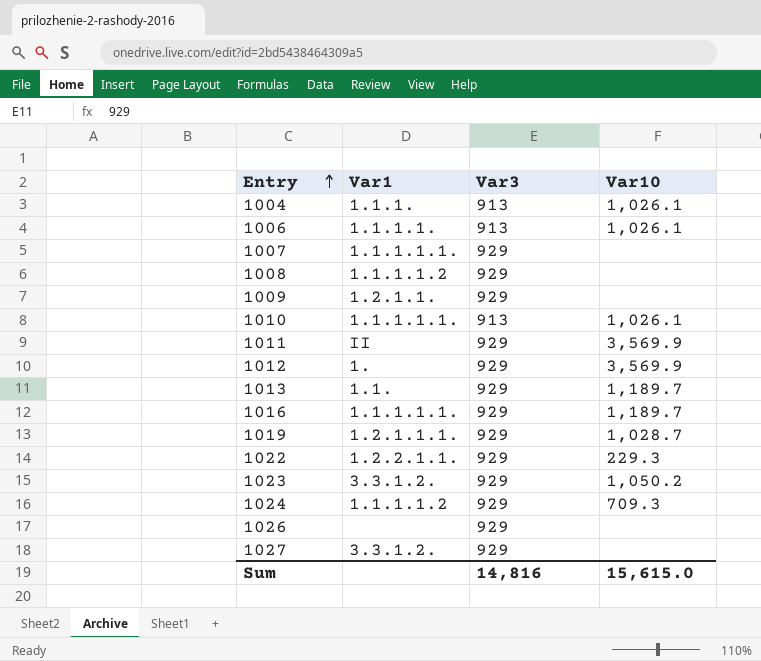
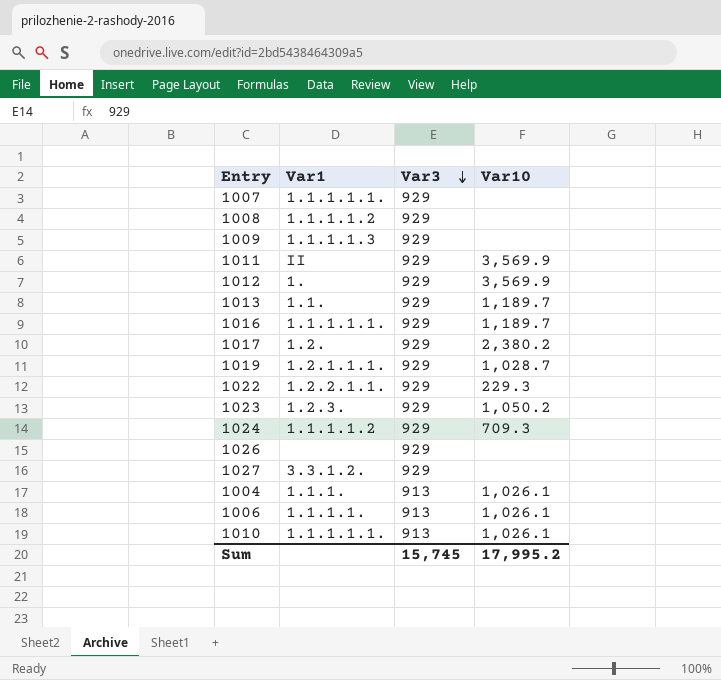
row order: Entry ascending -> Var3 descending
1009 | Var1: 1.2.1.1. -> 1.1.1.1.3
row 1017: none -> 1.2. | 929 | 2,380.2
1023 | Var1: 3.3.1.2. -> 1.2.3.
Sum | Var3: 14,816 -> 15,745
Sum | Var10: 15,615.0 -> 17,995.2

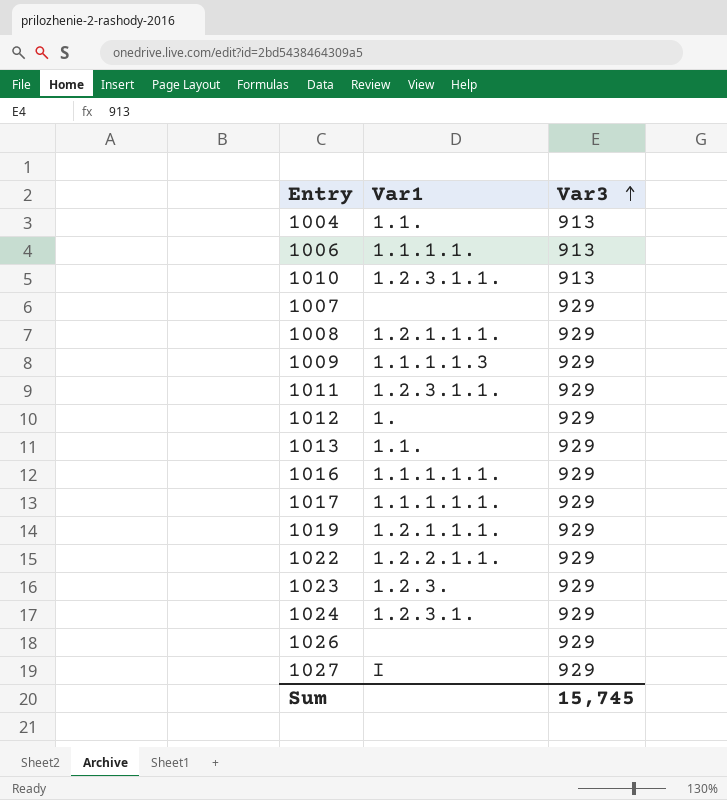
row order: Var3 descending -> Var3 ascending
column Var10 | position: 4 -> none
1004 | Var1: 1.1.1. -> 1.1.
1010 | Var1: 1.1.1.1.1. -> 1.2.3.1.1.
1007 | Var1: 1.1.1.1.1. -> none
1008 | Var1: 1.1.1.1.2 -> 1.2.1.1.1.
1011 | Var1: II -> 1.2.3.1.1.
1017 | Var1: 1.2. -> 1.1.1.1.1.
1024 | Var1: 1.1.1.1.2 -> 1.2.3.1.
1027 | Var1: 3.3.1.2. -> I

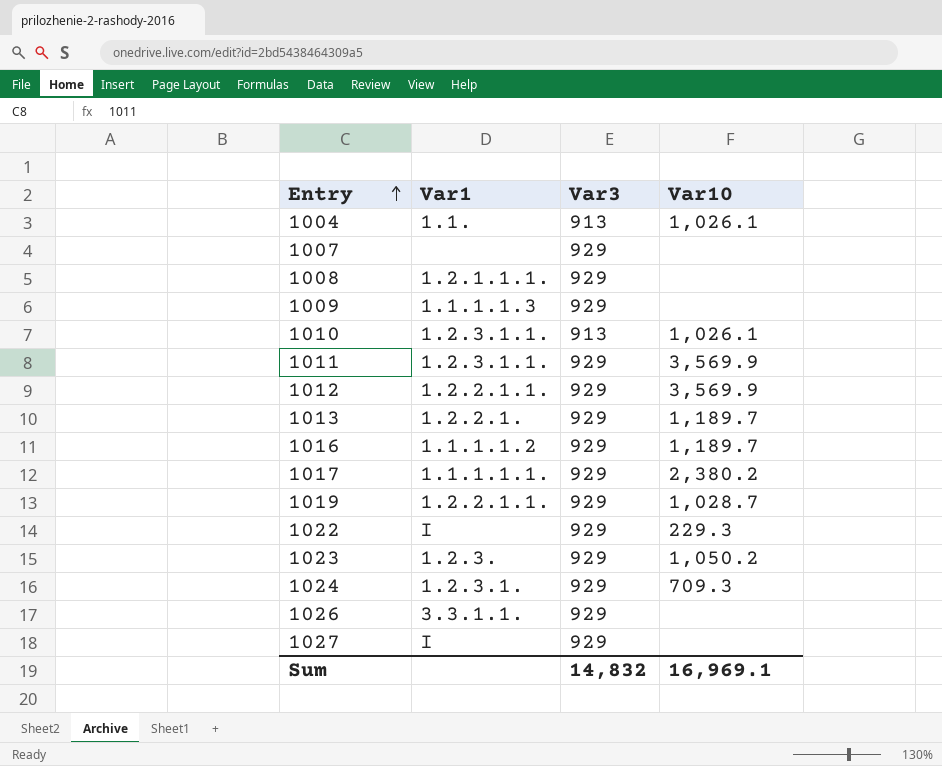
row order: Var3 ascending -> Entry ascending
column Var10 | position: none -> 4
row 1006: 1.1.1.1. | 913 -> none
1012 | Var1: 1. -> 1.2.2.1.1.
1013 | Var1: 1.1. -> 1.2.2.1.
1016 | Var1: 1.1.1.1.1. -> 1.1.1.1.2
1019 | Var1: 1.2.1.1.1. -> 1.2.2.1.1.
1022 | Var1: 1.2.2.1.1. -> I
1026 | Var1: none -> 3.3.1.1.
Sum | Var3: 15,745 -> 14,832

